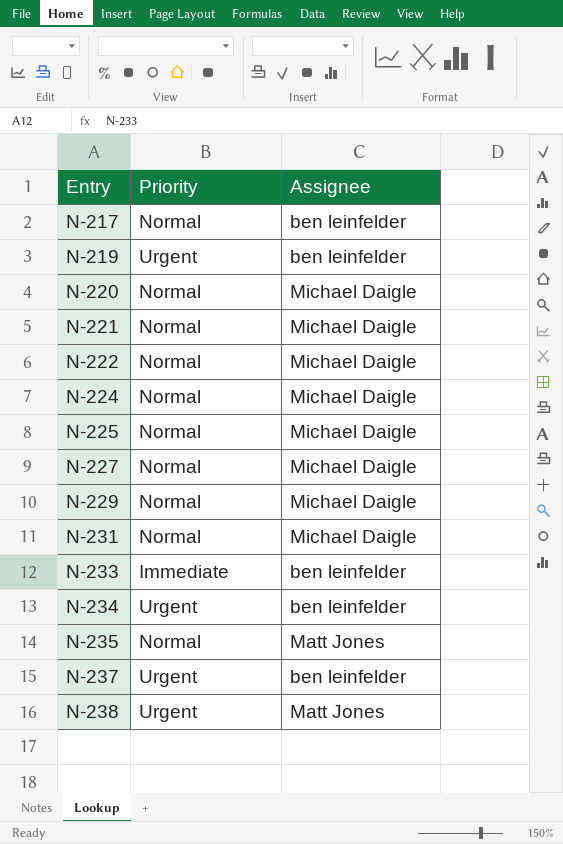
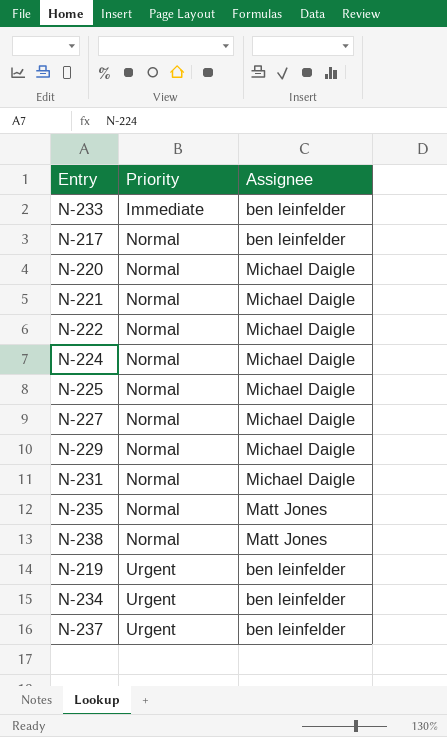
row order: Entry ascending -> Priority ascending
N-238 | Priority: Urgent -> Normal

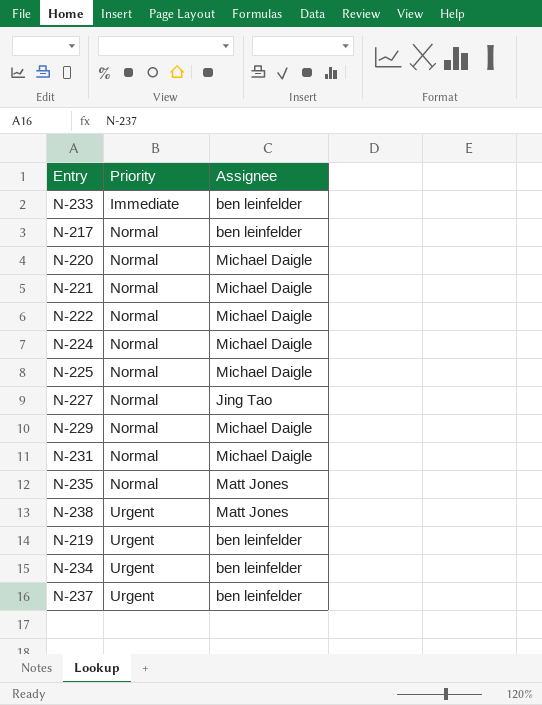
N-227 | Assignee: Michael Daigle -> Jing Tao
N-238 | Priority: Normal -> Urgent

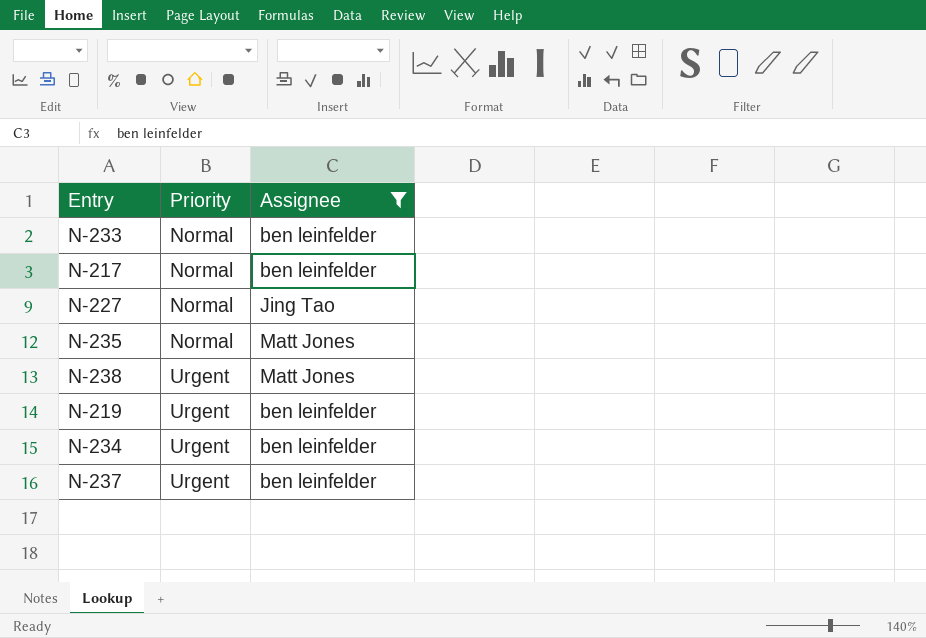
filter: none -> Assignee != Michael Daigle
N-233 | Priority: Immediate -> Normal

